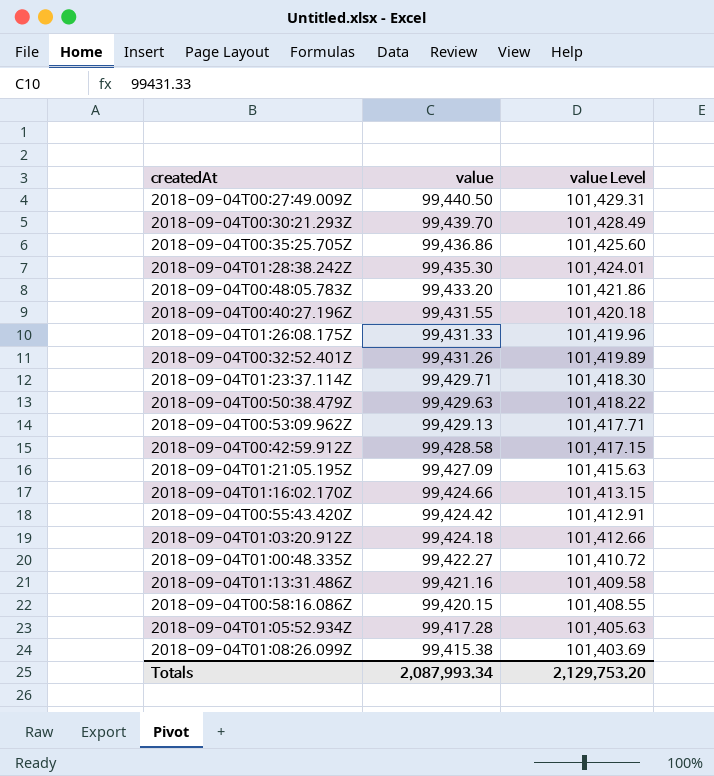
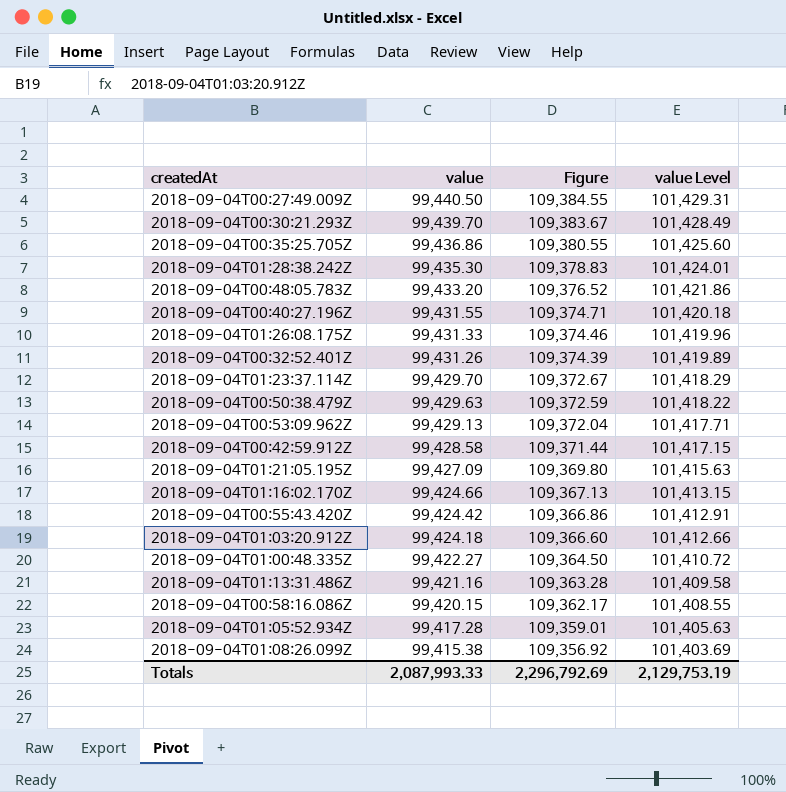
column Figure | formula: none -> [value] * 1.1
2018-09-04T01:23:37.114Z | value: 99,429.71 -> 99,429.70
2018-09-04T01:23:37.114Z | value Level: 101,418.30 -> 101,418.29
Totals | value: 2,087,993.34 -> 2,087,993.33
Totals | value Level: 2,129,753.20 -> 2,129,753.19

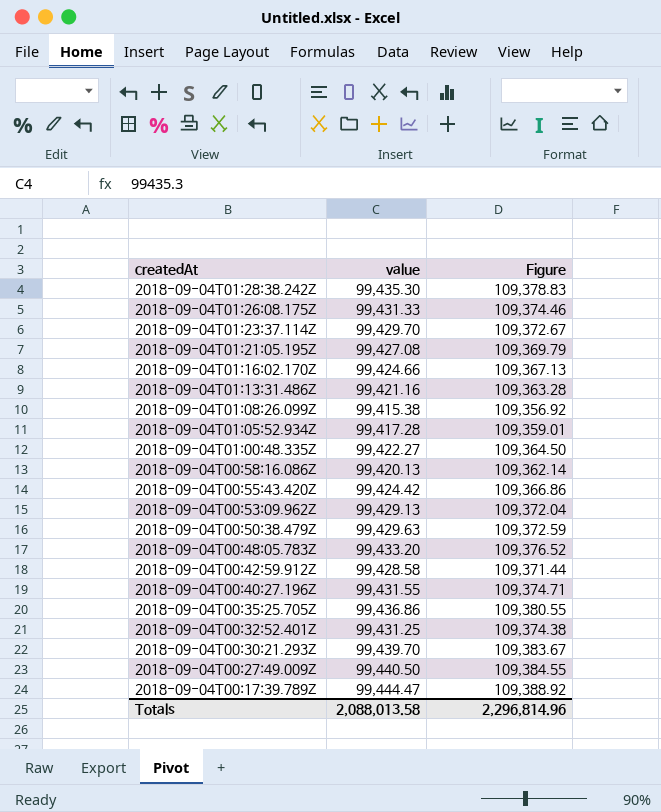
row order: value descending -> createdAt descending
column value Level | formula: [value] * 1.02 -> none
row 2018-09-04T01:03:20.912Z: 99,424.18 | 109,366.60 | 101,412.66 -> none
2018-09-04T01:21:05.195Z | value: 99,427.09 -> 99,427.08
2018-09-04T01:21:05.195Z | Figure: 109,369.80 -> 109,369.79
2018-09-04T00:58:16.086Z | value: 99,420.15 -> 99,420.13
2018-09-04T00:58:16.086Z | Figure: 109,362.17 -> 109,362.14
2018-09-04T00:32:52.401Z | value: 99,431.26 -> 99,431.25
2018-09-04T00:32:52.401Z | Figure: 109,374.39 -> 109,374.38
row 2018-09-04T00:17:39.789Z: none -> 99,444.47 | 109,388.92
Totals | value: 2,087,993.33 -> 2,088,013.58
Totals | Figure: 2,296,792.69 -> 2,296,814.96

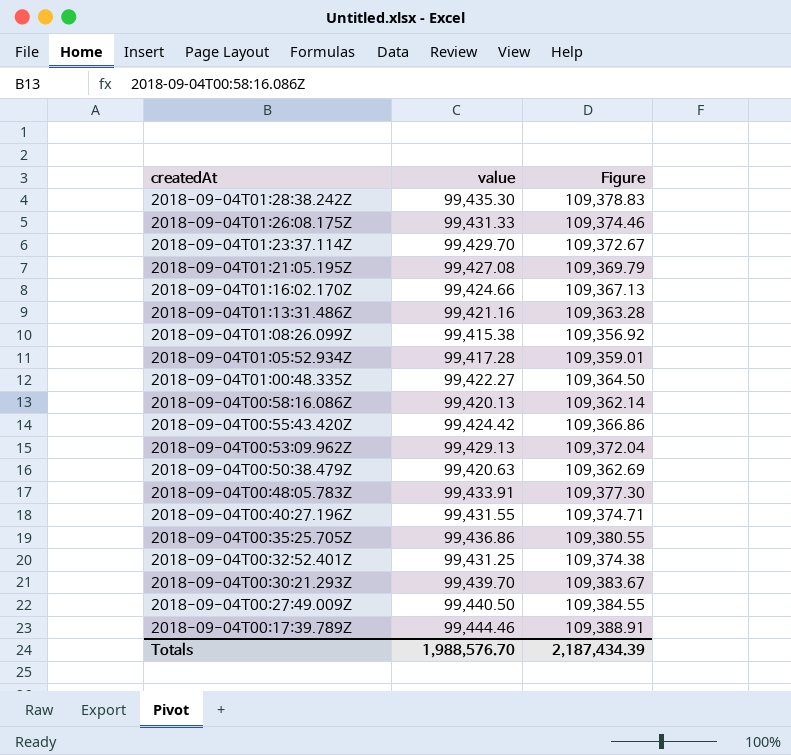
row 2018-09-04T00:42:59.912Z: 99,428.58 | 109,371.44 -> none
2018-09-04T00:50:38.479Z | value: 99,429.63 -> 99,420.63
2018-09-04T00:50:38.479Z | Figure: 109,372.59 -> 109,362.69
2018-09-04T00:48:05.783Z | value: 99,433.20 -> 99,433.91
2018-09-04T00:48:05.783Z | Figure: 109,376.52 -> 109,377.30
2018-09-04T00:17:39.789Z | value: 99,444.47 -> 99,444.46
2018-09-04T00:17:39.789Z | Figure: 109,388.92 -> 109,388.91
Totals | value: 2,088,013.58 -> 1,988,576.70
Totals | Figure: 2,296,814.96 -> 2,187,434.39

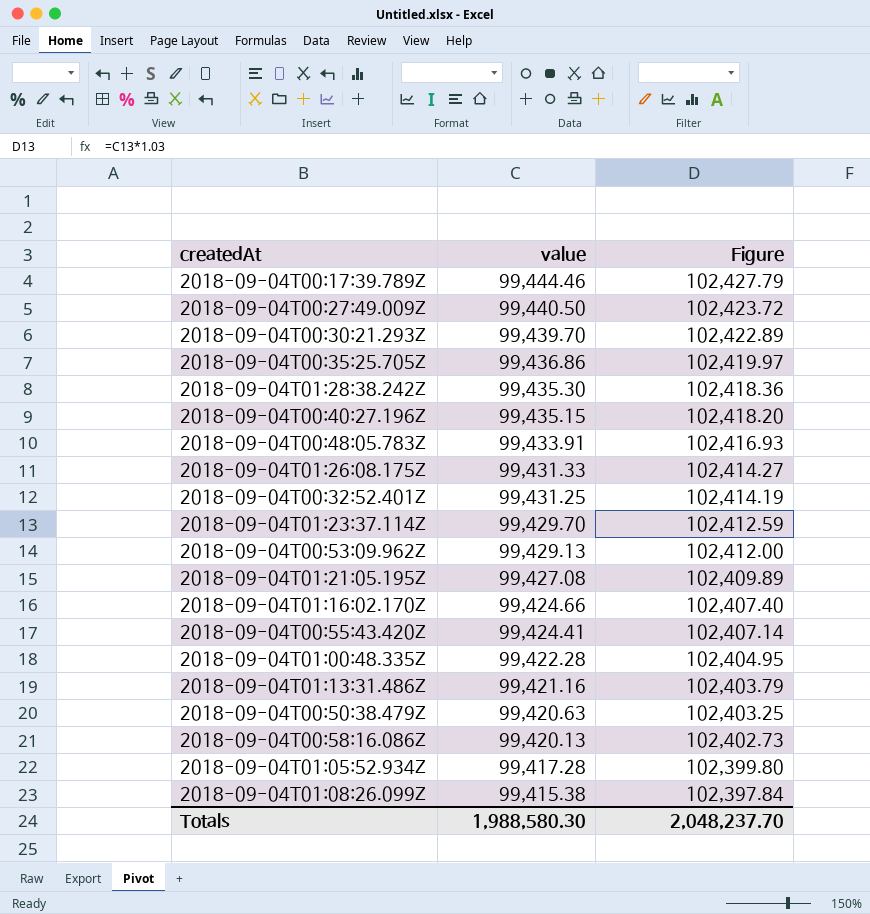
row order: createdAt descending -> value descending
column Figure | formula: [value] * 1.1 -> [value] * 1.03
2018-09-04T00:40:27.196Z | value: 99,431.55 -> 99,435.15
2018-09-04T00:55:43.420Z | value: 99,424.42 -> 99,424.41
2018-09-04T01:00:48.335Z | value: 99,422.27 -> 99,422.28
Totals | value: 1,988,576.70 -> 1,988,580.30
Totals | Figure: 2,187,434.39 -> 2,048,237.70

